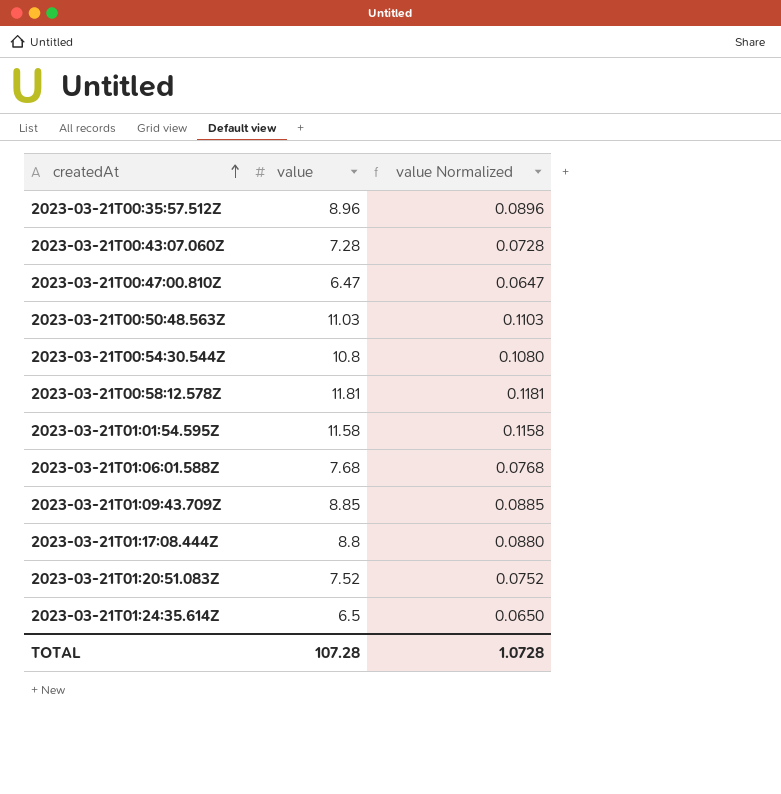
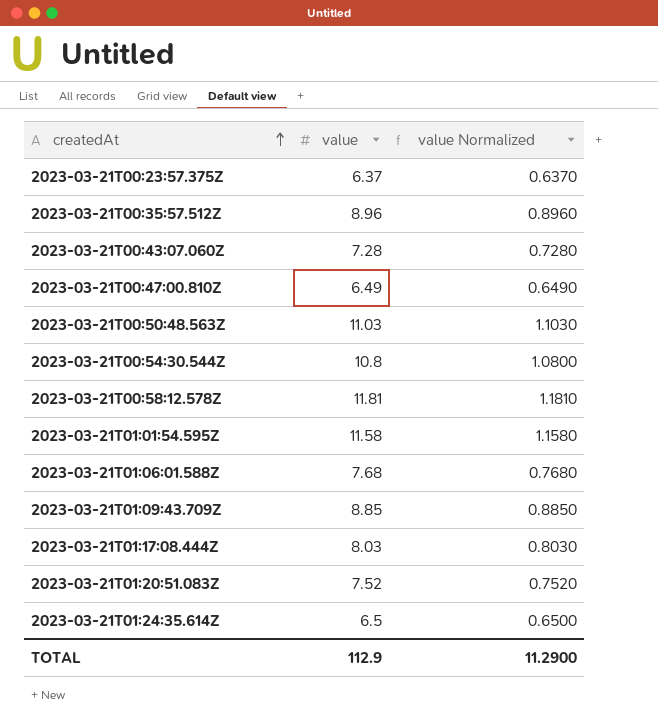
column value Normalized | formula: [value] * 0.01 -> [value] * 0.1
row 2023-03-21T00:23:57.375Z: none -> 6.37 | 0.6370
2023-03-21T00:47:00.810Z | value: 6.47 -> 6.49
2023-03-21T01:17:08.444Z | value: 8.8 -> 8.03
TOTAL | value: 107.28 -> 112.9
TOTAL | value Normalized: 1.0728 -> 11.2900

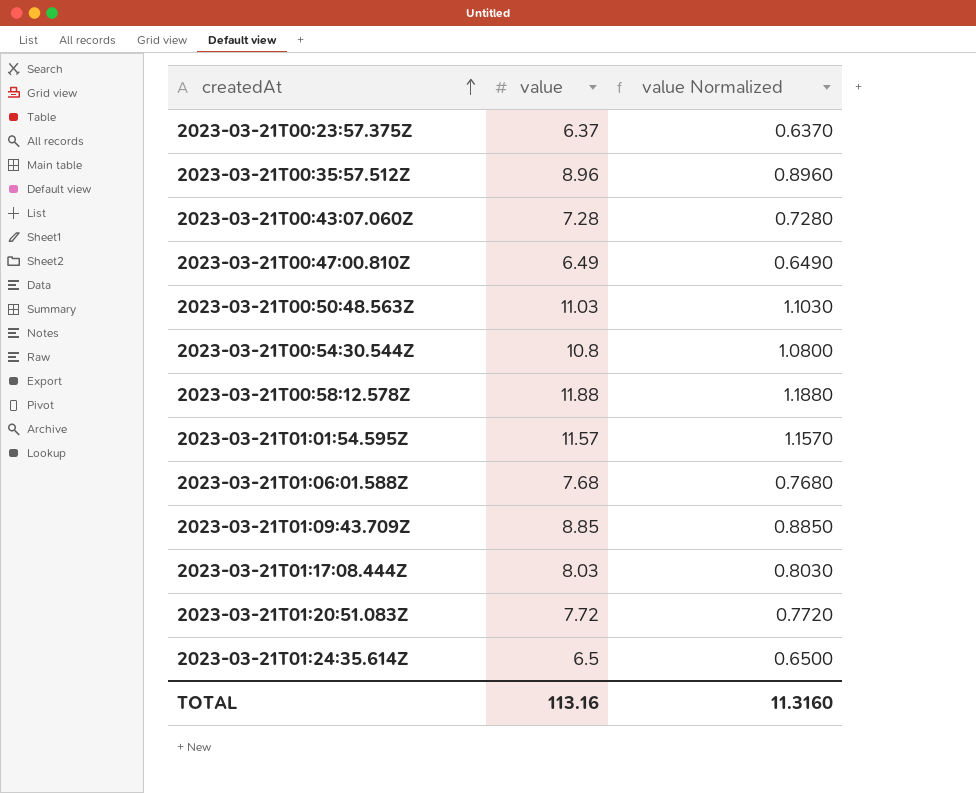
2023-03-21T00:58:12.578Z | value: 11.81 -> 11.88
2023-03-21T00:58:12.578Z | value Normalized: 1.1810 -> 1.1880
2023-03-21T01:01:54.595Z | value: 11.58 -> 11.57
2023-03-21T01:01:54.595Z | value Normalized: 1.1580 -> 1.1570
2023-03-21T01:20:51.083Z | value: 7.52 -> 7.72
2023-03-21T01:20:51.083Z | value Normalized: 0.7520 -> 0.7720
TOTAL | value: 112.9 -> 113.16
TOTAL | value Normalized: 11.2900 -> 11.3160

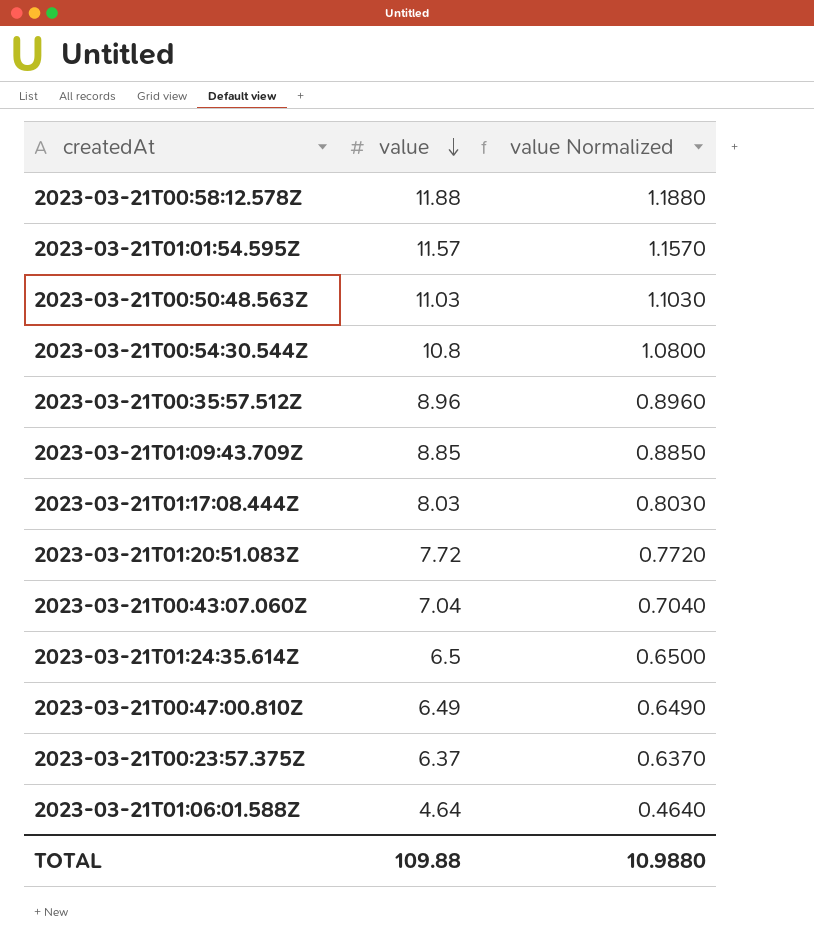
row order: createdAt ascending -> value descending
2023-03-21T00:43:07.060Z | value: 7.28 -> 7.04
2023-03-21T00:43:07.060Z | value Normalized: 0.7280 -> 0.7040
2023-03-21T01:06:01.588Z | value: 7.68 -> 4.64
2023-03-21T01:06:01.588Z | value Normalized: 0.7680 -> 0.4640
TOTAL | value: 113.16 -> 109.88
TOTAL | value Normalized: 11.3160 -> 10.9880

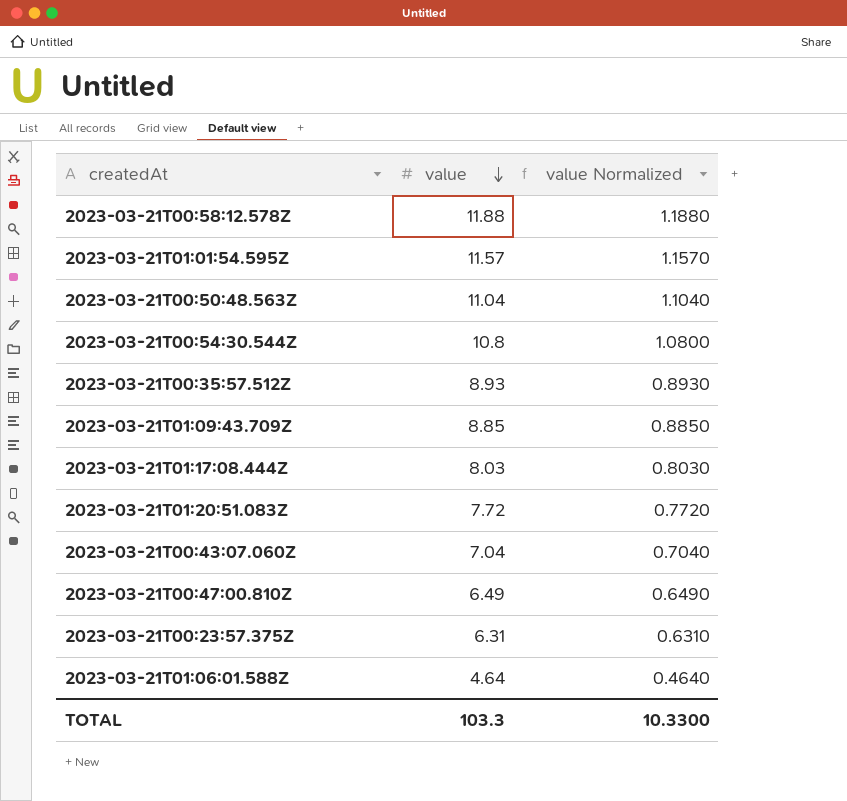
row 2023-03-21T01:24:35.614Z: 6.5 | 0.6500 -> none
2023-03-21T00:50:48.563Z | value: 11.03 -> 11.04
2023-03-21T00:50:48.563Z | value Normalized: 1.1030 -> 1.1040
2023-03-21T00:35:57.512Z | value: 8.96 -> 8.93
2023-03-21T00:35:57.512Z | value Normalized: 0.8960 -> 0.8930
2023-03-21T00:23:57.375Z | value: 6.37 -> 6.31
2023-03-21T00:23:57.375Z | value Normalized: 0.6370 -> 0.6310
TOTAL | value: 109.88 -> 103.3
TOTAL | value Normalized: 10.9880 -> 10.3300

